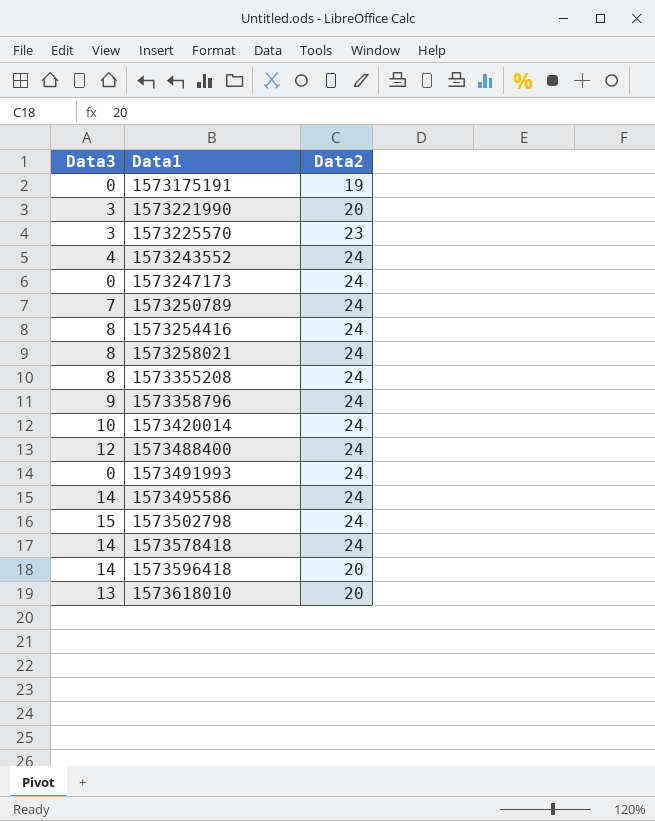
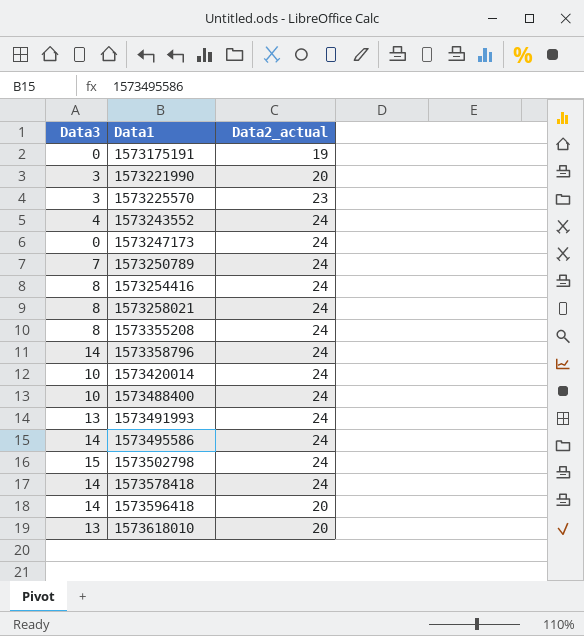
column name: Data2 -> Data2_actual
1573358796 | Data3: 9 -> 14
1573488400 | Data3: 12 -> 10
1573491993 | Data3: 0 -> 13

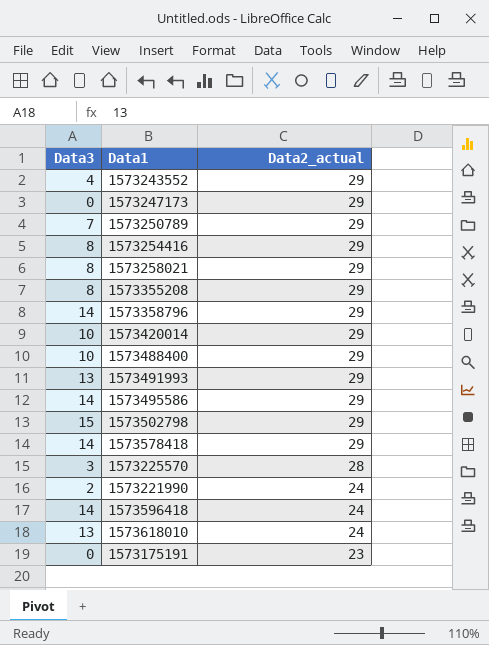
row order: Data1 ascending -> Data2_actual descending
1573243552 | Data2_actual: 24 -> 29
1573247173 | Data2_actual: 24 -> 29
1573250789 | Data2_actual: 24 -> 29
1573254416 | Data2_actual: 24 -> 29
1573258021 | Data2_actual: 24 -> 29
1573355208 | Data2_actual: 24 -> 29
1573358796 | Data2_actual: 24 -> 29
1573420014 | Data2_actual: 24 -> 29
1573488400 | Data2_actual: 24 -> 29
1573491993 | Data2_actual: 24 -> 29
1573495586 | Data2_actual: 24 -> 29
1573502798 | Data2_actual: 24 -> 29
1573578418 | Data2_actual: 24 -> 29
1573225570 | Data2_actual: 23 -> 28
1573221990 | Data3: 3 -> 2
1573221990 | Data2_actual: 20 -> 24
1573596418 | Data2_actual: 20 -> 24
1573618010 | Data2_actual: 20 -> 24
1573175191 | Data2_actual: 19 -> 23

